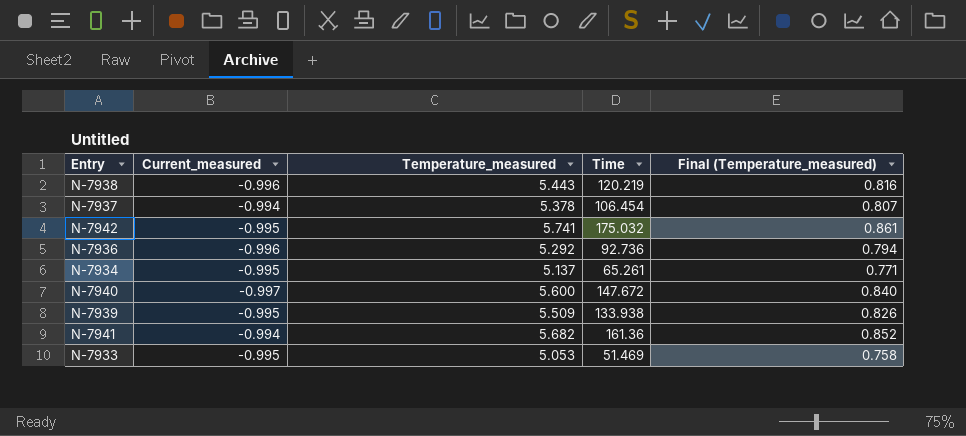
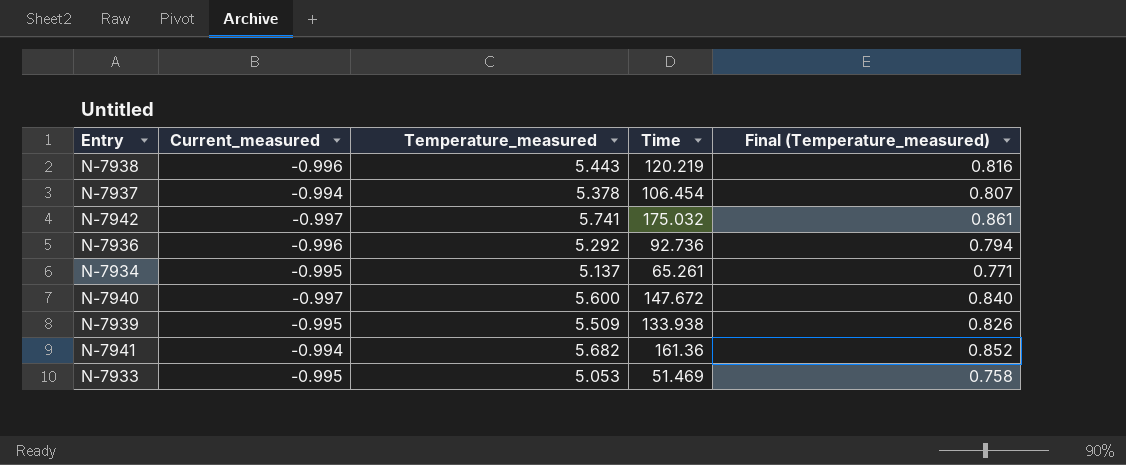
N-7942 | Current_measured: -0.995 -> -0.997

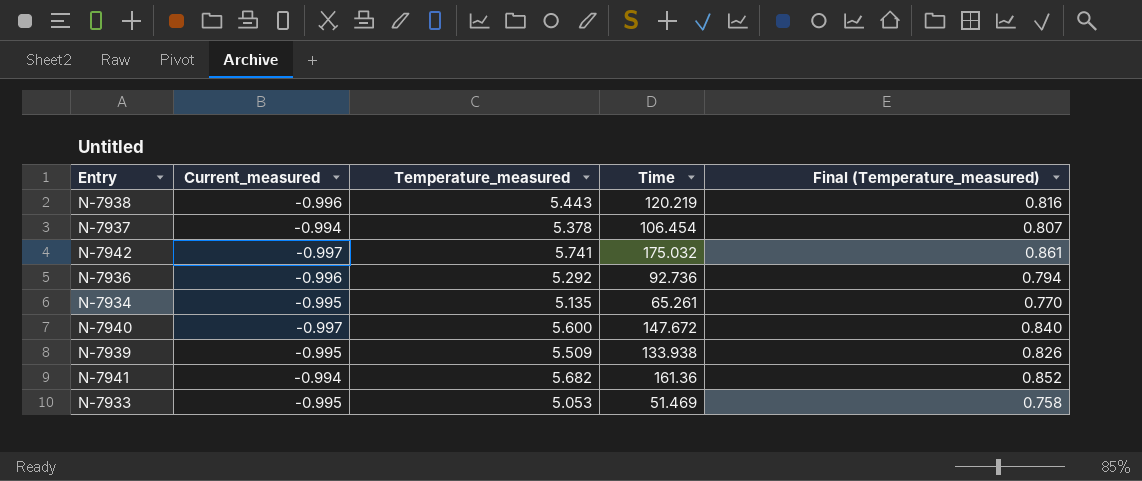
N-7934 | Temperature_measured: 5.137 -> 5.135
N-7934 | Final (Temperature_measured): 0.771 -> 0.770

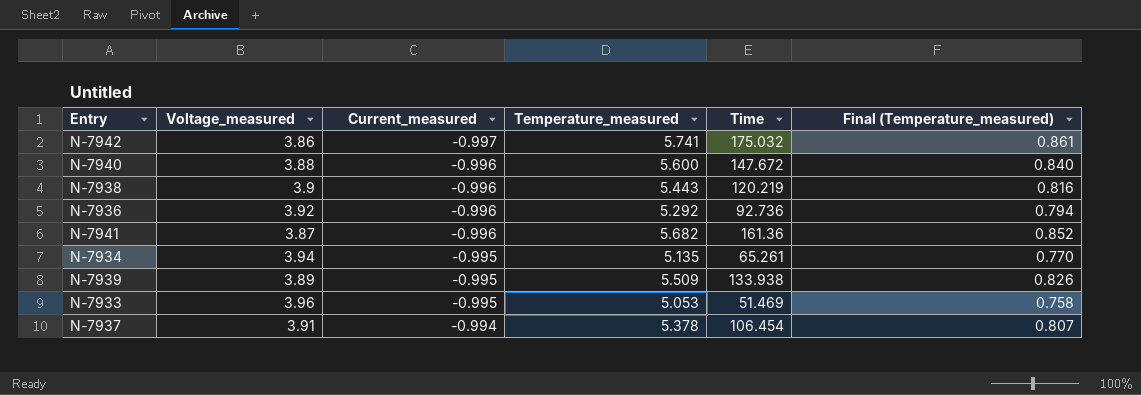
row order: none -> Current_measured ascending
column Voltage_measured | position: none -> 2
N-7940 | Current_measured: -0.997 -> -0.996
N-7941 | Current_measured: -0.994 -> -0.996

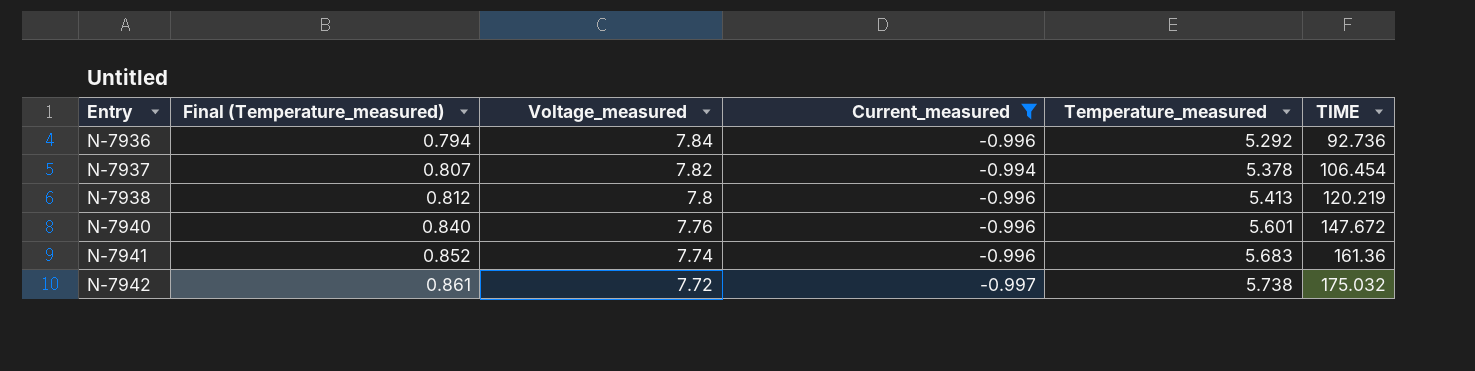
filter: none -> Current_measured != -0.995
row order: Current_measured ascending -> Entry ascending
column Final (Temperature_measured) | position: 6 -> 2
column name: Time -> TIME
N-7936 | Voltage_measured: 3.92 -> 7.84
N-7937 | Voltage_measured: 3.91 -> 7.82
N-7938 | Final (Temperature_measured): 0.816 -> 0.812
N-7938 | Voltage_measured: 3.9 -> 7.8
N-7938 | Temperature_measured: 5.443 -> 5.413
N-7940 | Voltage_measured: 3.88 -> 7.76
N-7940 | Temperature_measured: 5.600 -> 5.601
N-7941 | Voltage_measured: 3.87 -> 7.74
N-7941 | Temperature_measured: 5.682 -> 5.683
N-7942 | Voltage_measured: 3.86 -> 7.72
N-7942 | Temperature_measured: 5.741 -> 5.738

